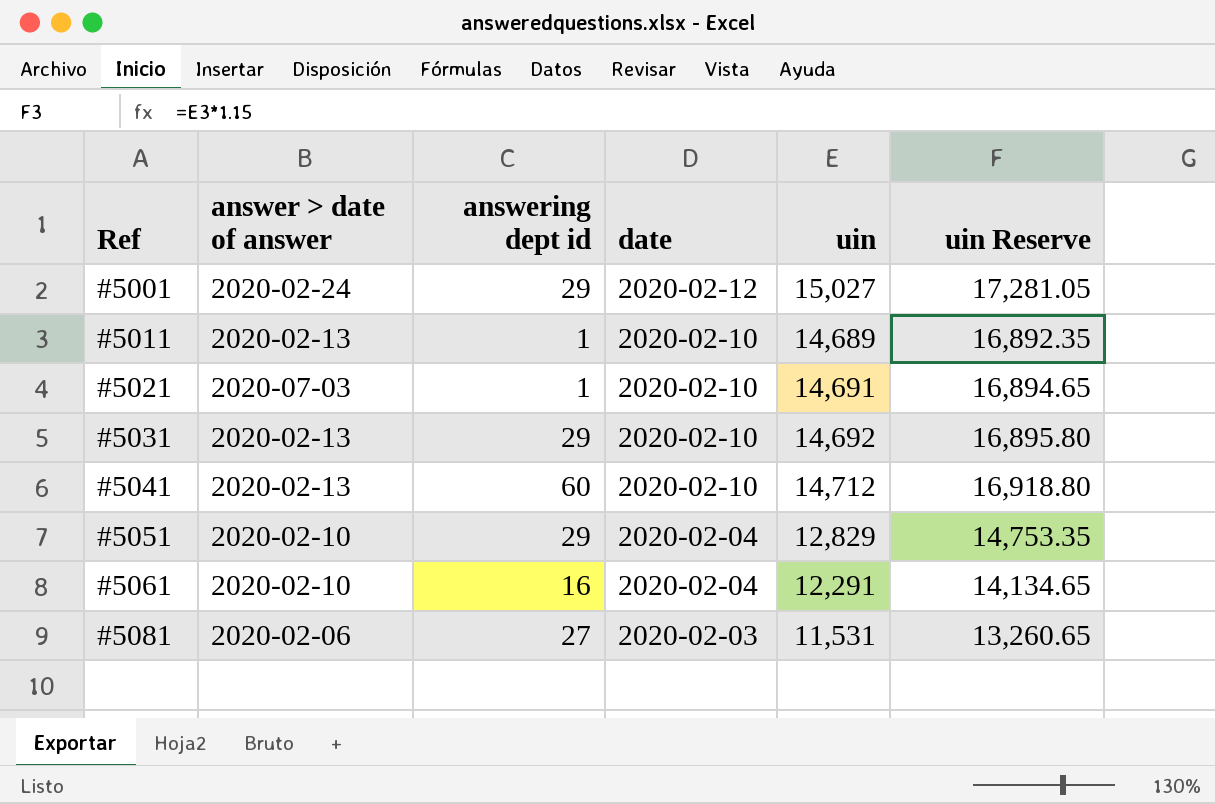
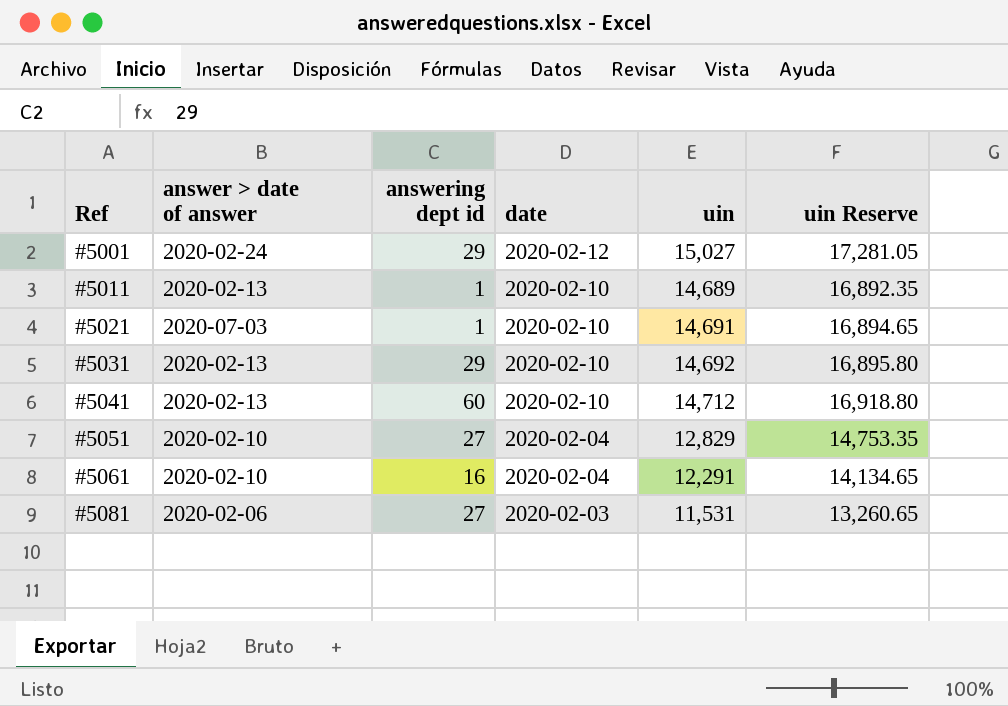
#5051 | answering dept id: 29 -> 27

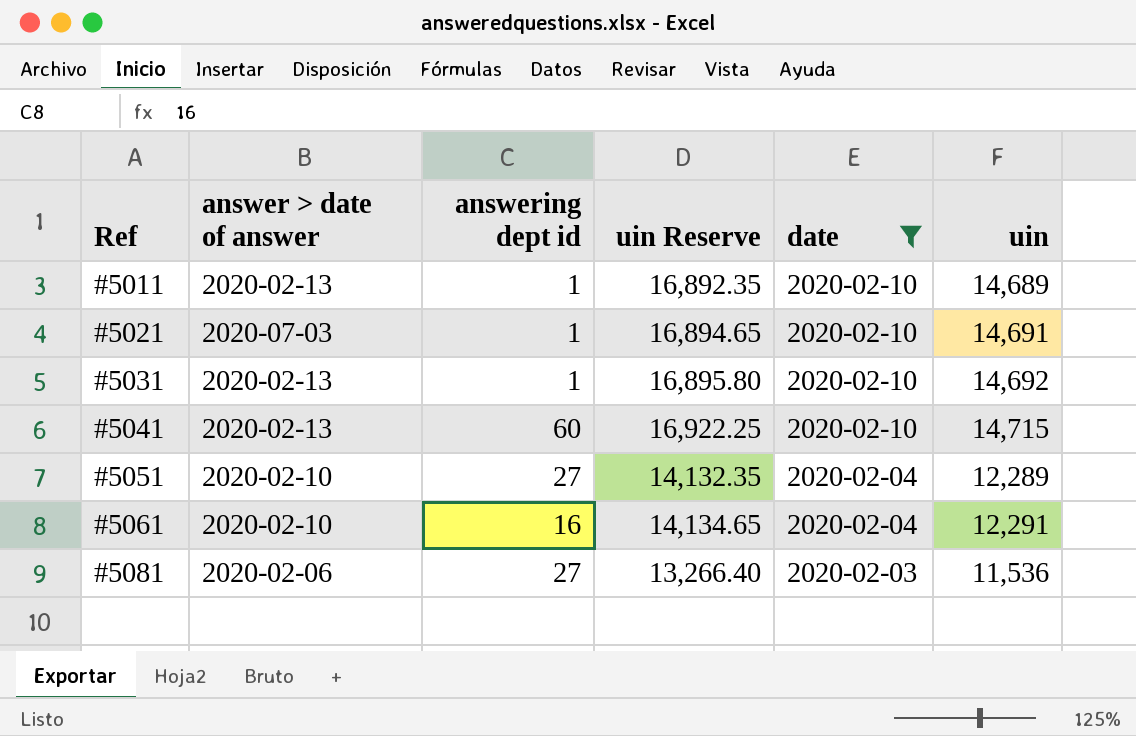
filter: none -> date != 2020-02-12
column uin Reserve | position: 6 -> 4
#5031 | answering dept id: 29 -> 1
#5041 | uin Reserve: 16,918.80 -> 16,922.25
#5041 | uin: 14,712 -> 14,715
#5051 | uin Reserve: 14,753.35 -> 14,132.35
#5051 | uin: 12,829 -> 12,289
#5081 | uin Reserve: 13,260.65 -> 13,266.40
#5081 | uin: 11,531 -> 11,536

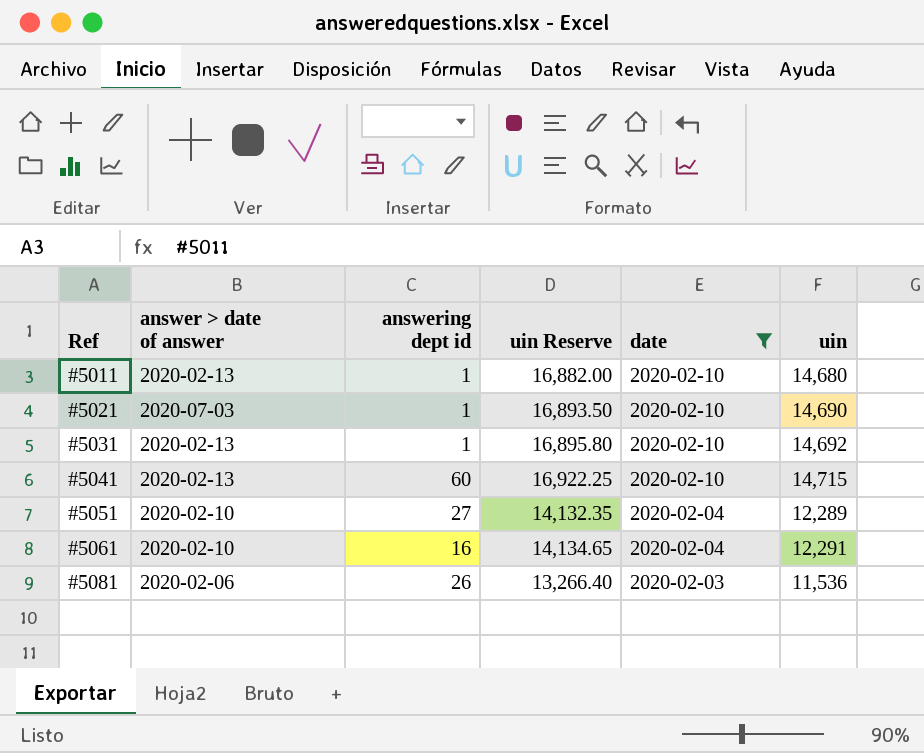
#5011 | uin Reserve: 16,892.35 -> 16,882.00
#5011 | uin: 14,689 -> 14,680
#5021 | uin Reserve: 16,894.65 -> 16,893.50
#5021 | uin: 14,691 -> 14,690
#5081 | answering dept id: 27 -> 26

